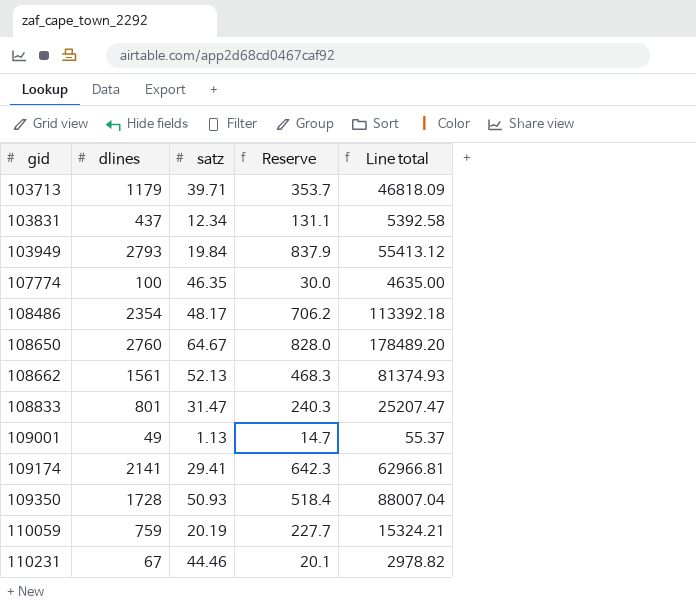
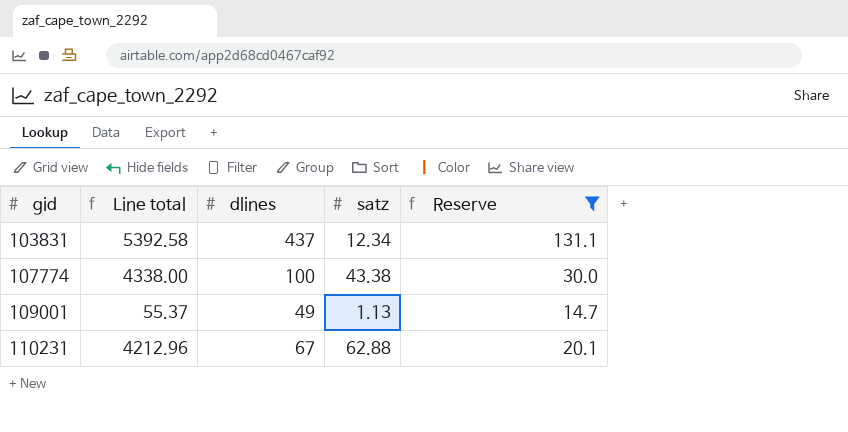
filter: none -> Reserve <= 131.1
column Line total | position: 5 -> 2
107774 | Line total: 4635.00 -> 4338.00
107774 | satz: 46.35 -> 43.38
110231 | Line total: 2978.82 -> 4212.96
110231 | satz: 44.46 -> 62.88

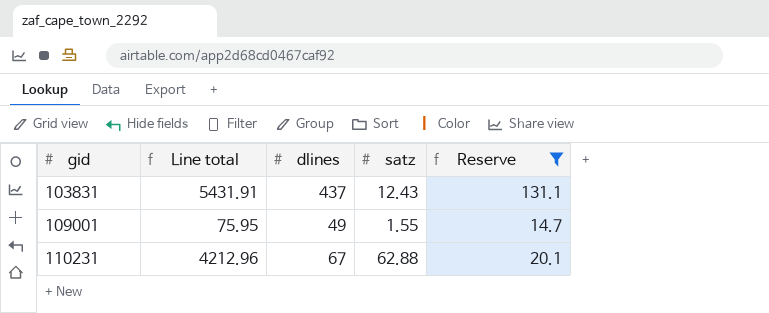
row 107774: 4338.00 | 100 | 43.38 | 30.0 -> none
103831 | Line total: 5392.58 -> 5431.91
103831 | satz: 12.34 -> 12.43
109001 | Line total: 55.37 -> 75.95
109001 | satz: 1.13 -> 1.55

